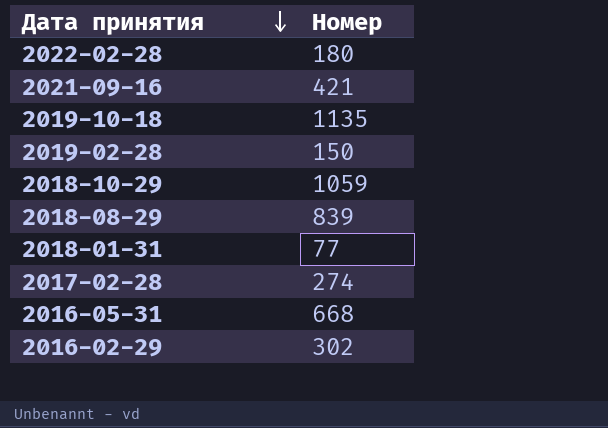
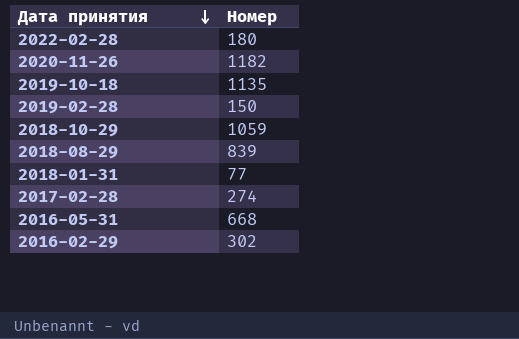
row 2021-09-16: 421 -> none
row 2020-11-26: none -> 1182

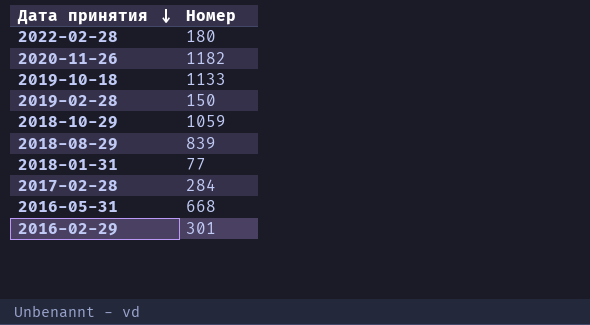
2019-10-18 | Номер: 1135 -> 1133
2017-02-28 | Номер: 274 -> 284
2016-02-29 | Номер: 302 -> 301

